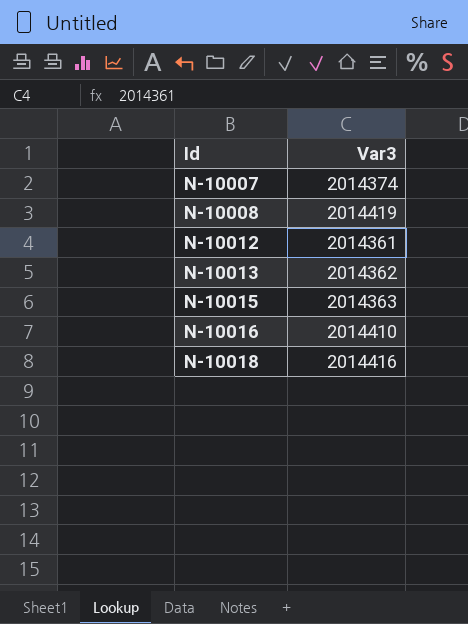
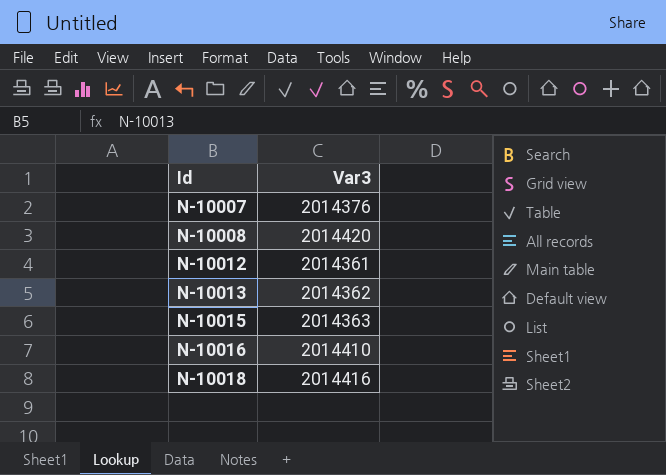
N-10007 | Var3: 2014374 -> 2014376
N-10008 | Var3: 2014419 -> 2014420

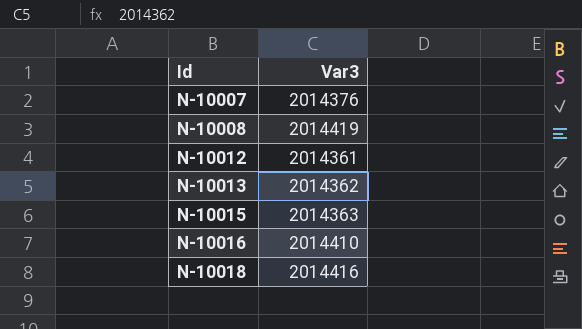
N-10008 | Var3: 2014420 -> 2014419

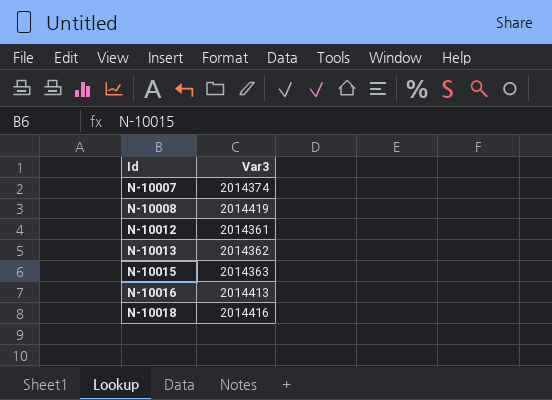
N-10007 | Var3: 2014376 -> 2014374
N-10016 | Var3: 2014410 -> 2014413

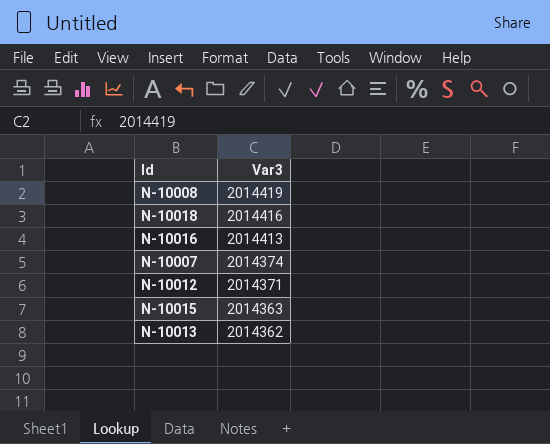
row order: Id ascending -> Var3 descending
N-10012 | Var3: 2014361 -> 2014371

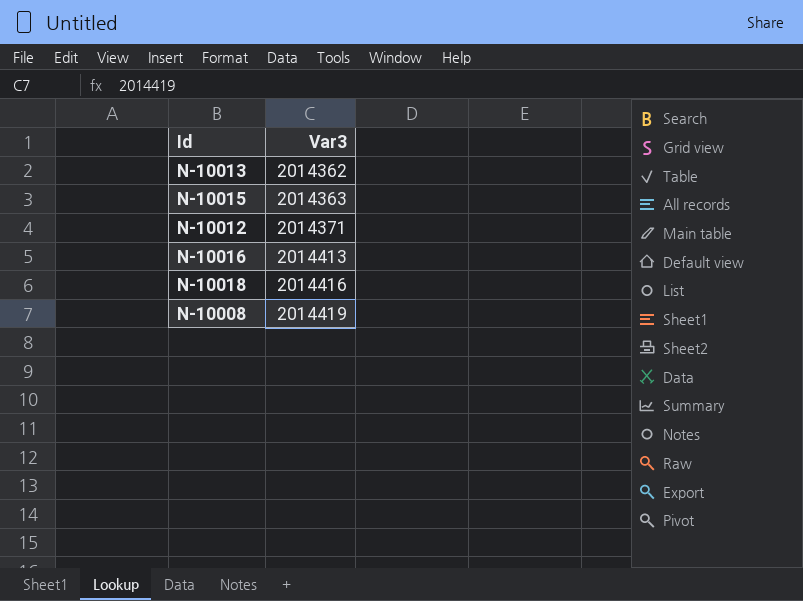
row order: Var3 descending -> Var3 ascending
row N-10007: 2014374 -> none

